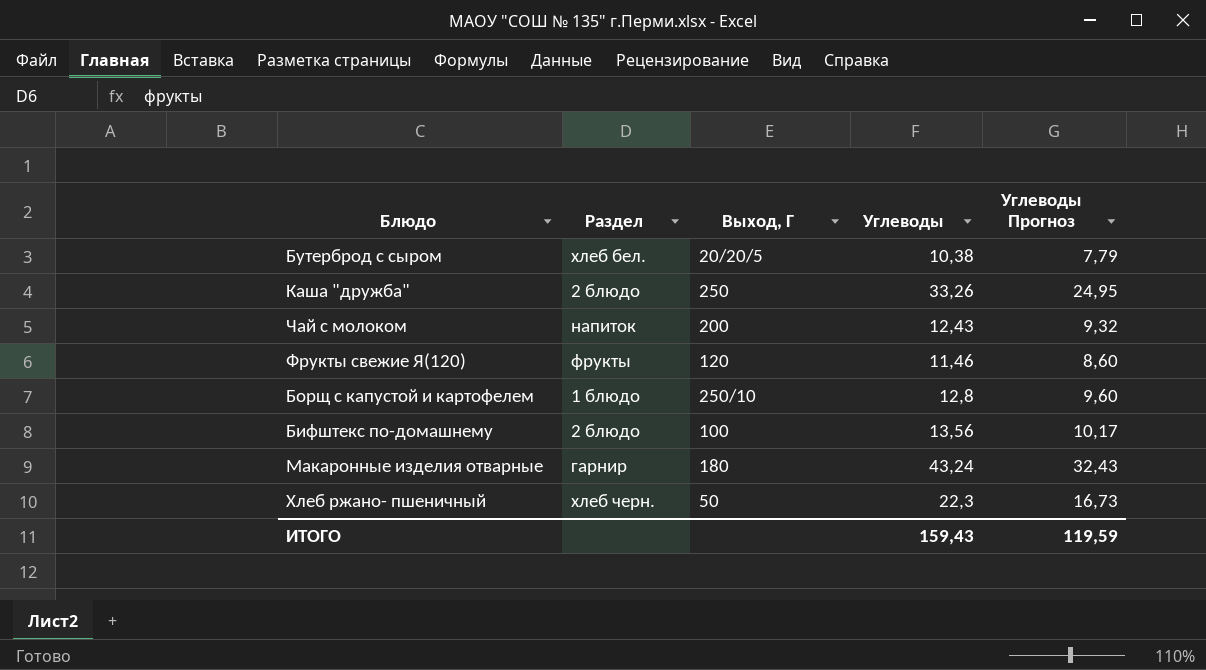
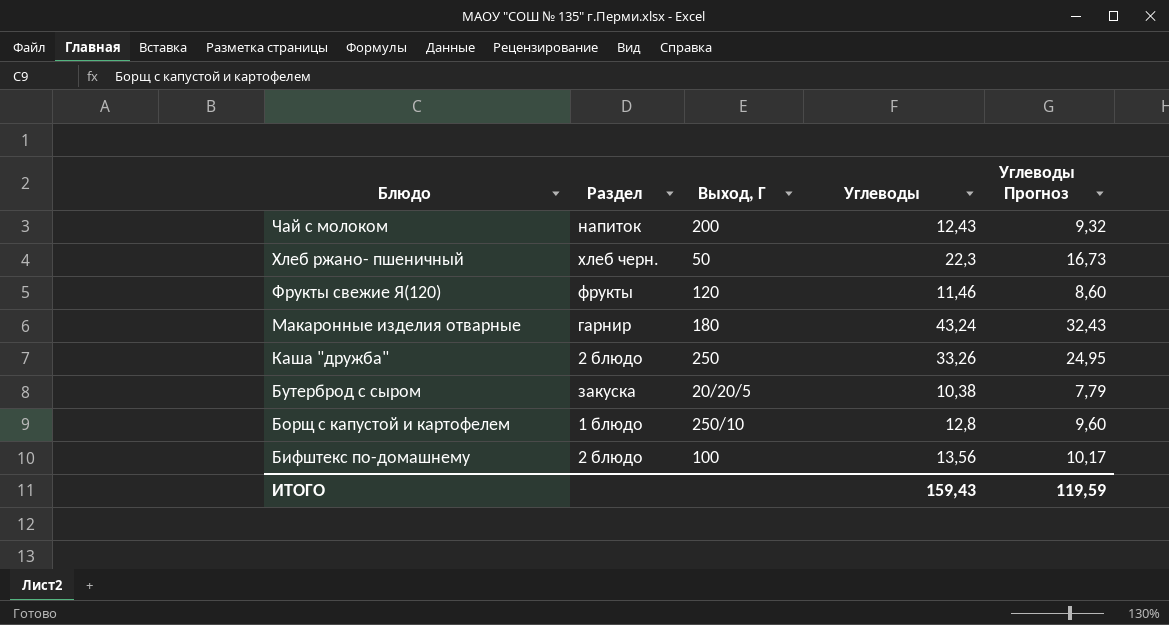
row order: none -> Блюдо descending
Бутерброд с сыром | Раздел: хлеб бел. -> закуска

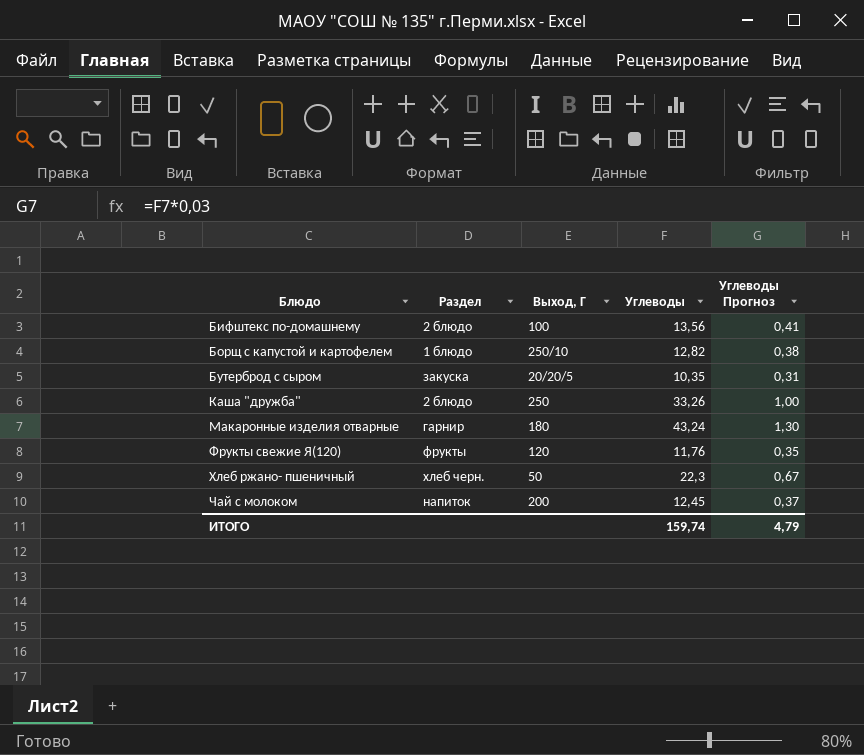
row order: Блюдо descending -> Блюдо ascending
column Углеводы Прогноз | formula: [Углеводы] * 0,75 -> [Углеводы] * 0,03
Борщ с капустой и картофелем | Углеводы: 12,8 -> 12,82
Бутерброд с сыром | Углеводы: 10,38 -> 10,35
Фрукты свежие Я(120) | Углеводы: 11,46 -> 11,76
Чай с молоком | Углеводы: 12,43 -> 12,45
ИТОГО | Углеводы: 159,43 -> 159,74
ИТОГО | Углеводы Прогноз: 119,59 -> 4,79

